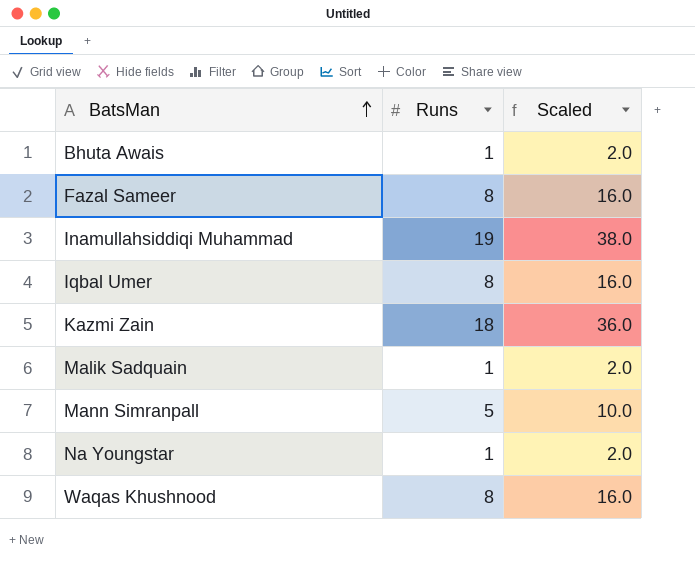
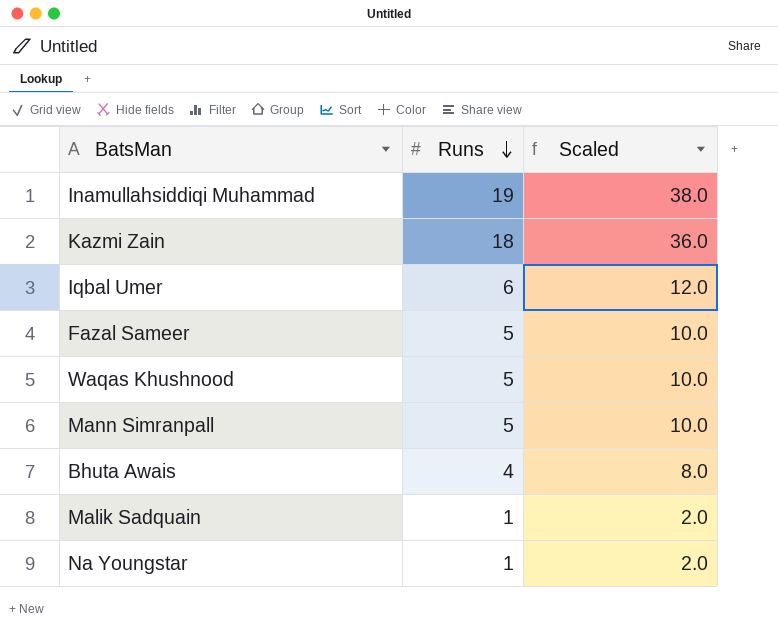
row order: BatsMan ascending -> Runs descending
Iqbal Umer | Runs: 8 -> 6
Iqbal Umer | Scaled: 16.0 -> 12.0
Fazal Sameer | Runs: 8 -> 5
Fazal Sameer | Scaled: 16.0 -> 10.0
Waqas Khushnood | Runs: 8 -> 5
Waqas Khushnood | Scaled: 16.0 -> 10.0
Bhuta Awais | Runs: 1 -> 4
Bhuta Awais | Scaled: 2.0 -> 8.0

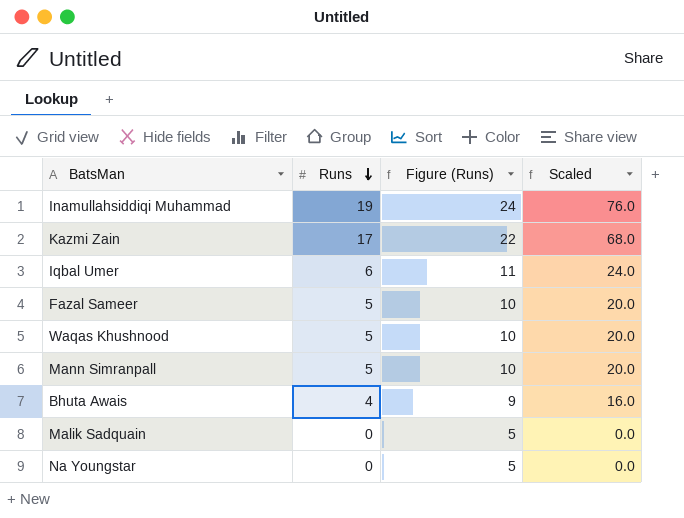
column Figure (Runs) | formula: none -> [Runs] + 5
column Scaled | formula: [Runs] * 2 -> [Runs] * 4
Kazmi Zain | Runs: 18 -> 17
Malik Sadquain | Runs: 1 -> 0
Na Youngstar | Runs: 1 -> 0

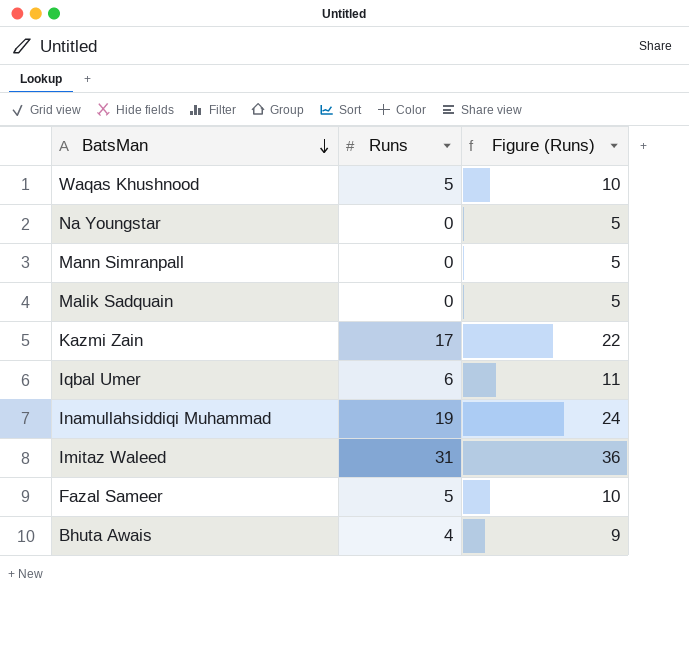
row order: Runs descending -> BatsMan descending
column Scaled | formula: [Runs] * 4 -> none
Mann Simranpall | Runs: 5 -> 0
Mann Simranpall | Figure (Runs): 10 -> 5
row Imitaz Waleed: none -> 31 | 36

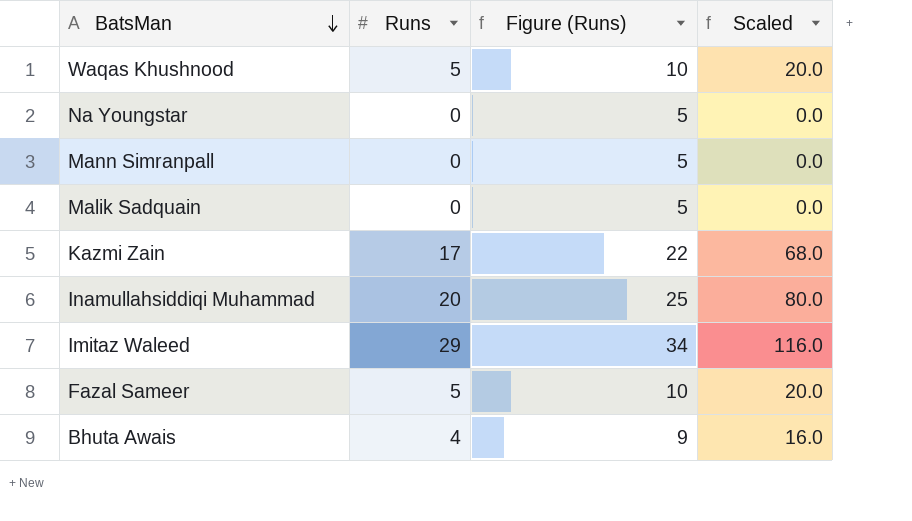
column Scaled | formula: none -> [Runs] * 4
row Iqbal Umer: 6 | 11 -> none
Inamullahsiddiqi Muhammad | Runs: 19 -> 20
Inamullahsiddiqi Muhammad | Figure (Runs): 24 -> 25
Imitaz Waleed | Runs: 31 -> 29
Imitaz Waleed | Figure (Runs): 36 -> 34

